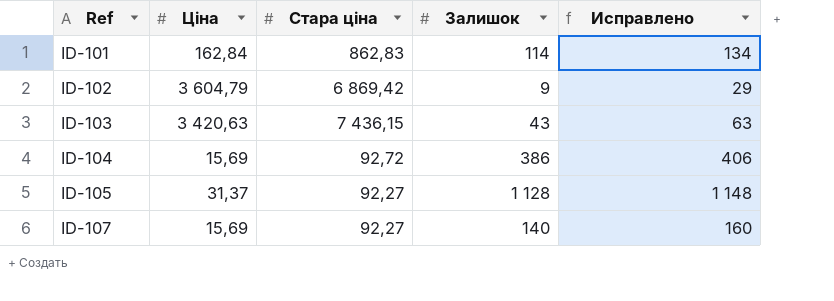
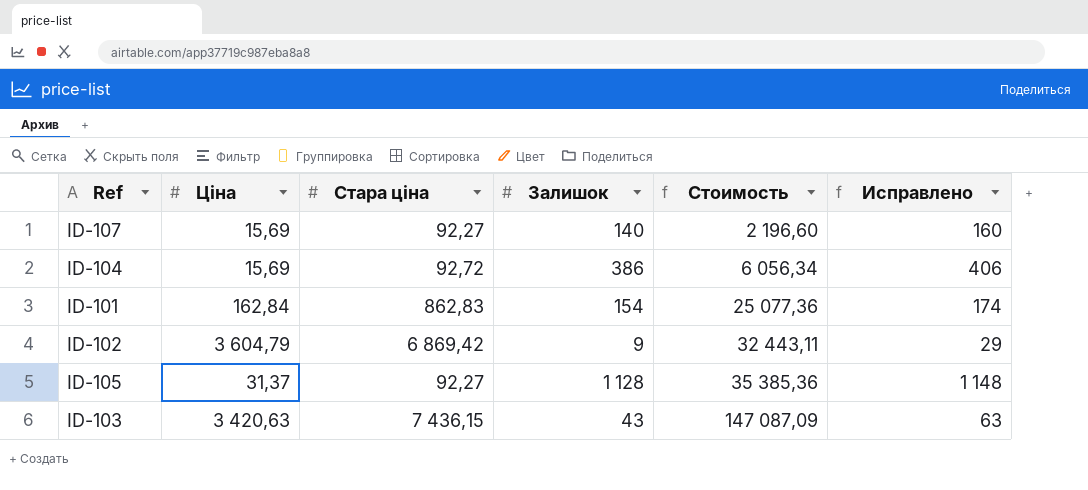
row order: Ref ascending -> Стоимость ascending
column Стоимость | formula: none -> [Ціна] * [Залишок]
ID-101 | Залишок: 114 -> 154
ID-101 | Исправлено: 134 -> 174

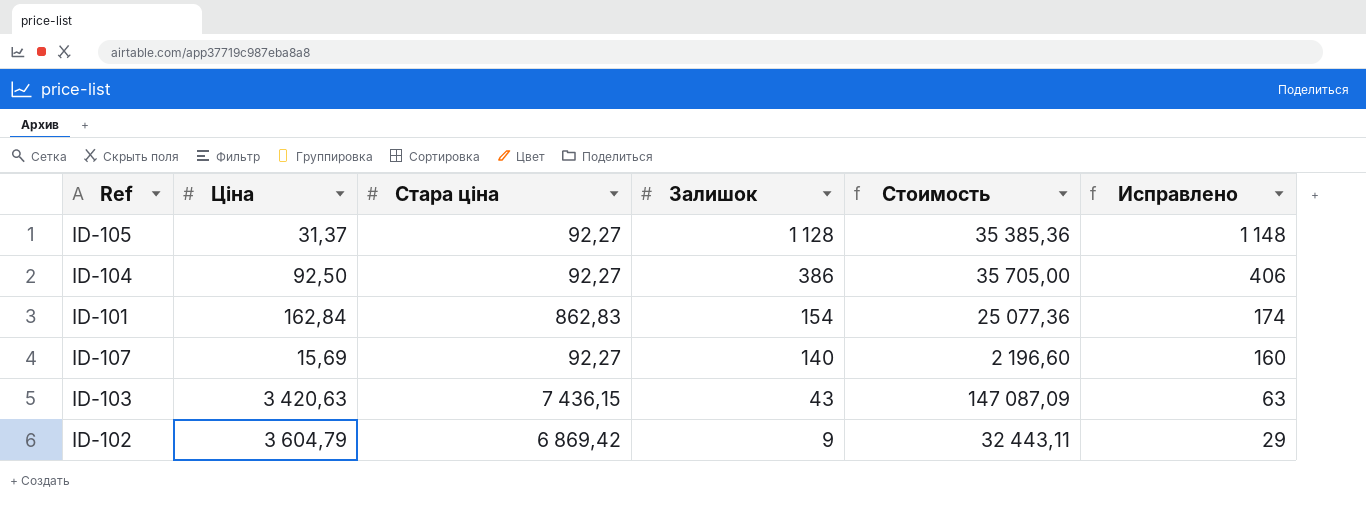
row order: Стоимость ascending -> Залишок descending
ID-104 | Ціна: 15,69 -> 92,50
ID-104 | Стара ціна: 92,72 -> 92,27
ID-104 | Стоимость: 6 056,34 -> 35 705,00

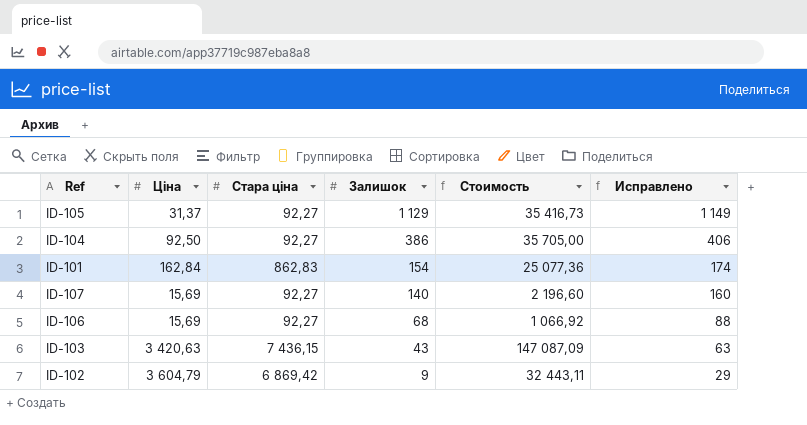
ID-105 | Залишок: 1 128 -> 1 129
ID-105 | Стоимость: 35 385,36 -> 35 416,73
ID-105 | Исправлено: 1 148 -> 1 149
row ID-106: none -> 15,69 | 92,27 | 68 | 1 066,92 | 88

